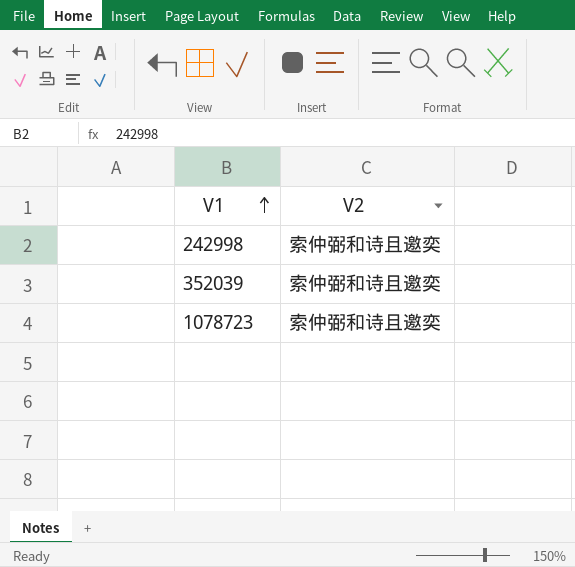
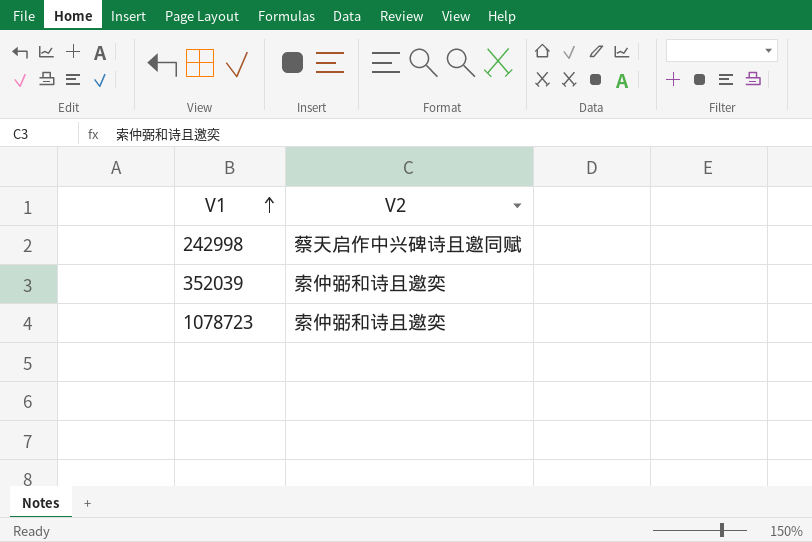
242998 | V2: 索仲弼和诗且邀奕 -> 蔡天启作中兴碑诗且邀同赋

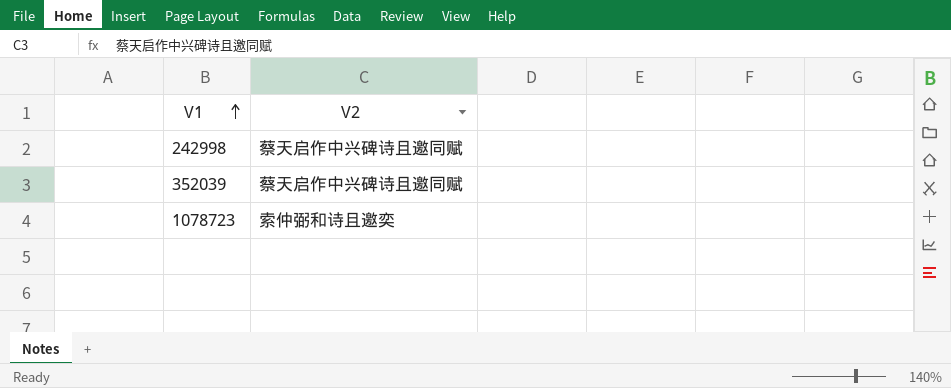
352039 | V2: 索仲弼和诗且邀奕 -> 蔡天启作中兴碑诗且邀同赋

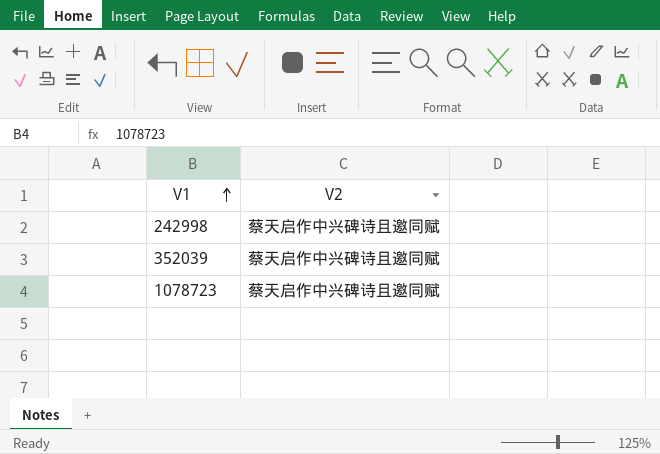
1078723 | V2: 索仲弼和诗且邀奕 -> 蔡天启作中兴碑诗且邀同赋

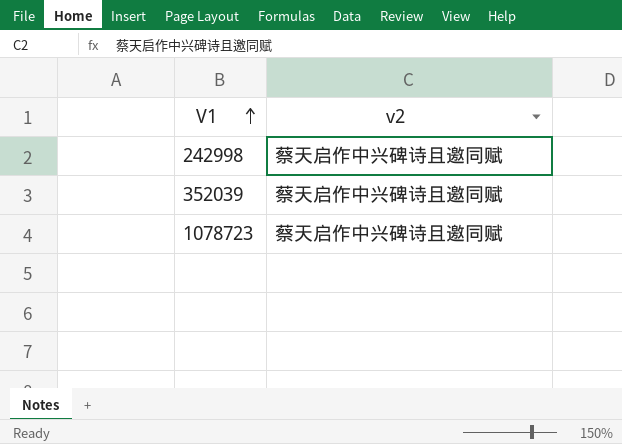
column name: V2 -> v2

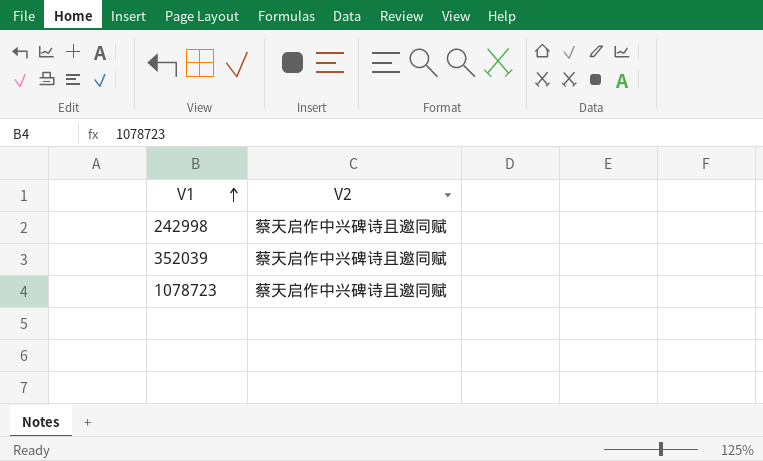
column name: v2 -> V2

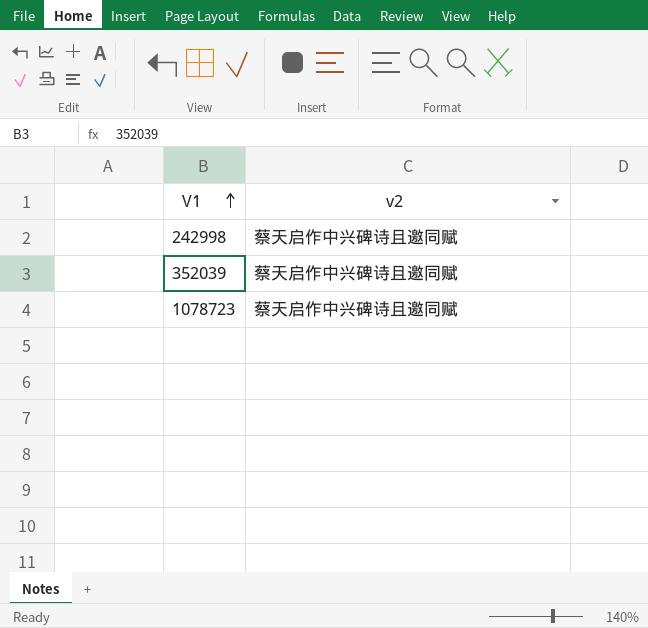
column name: V2 -> v2

